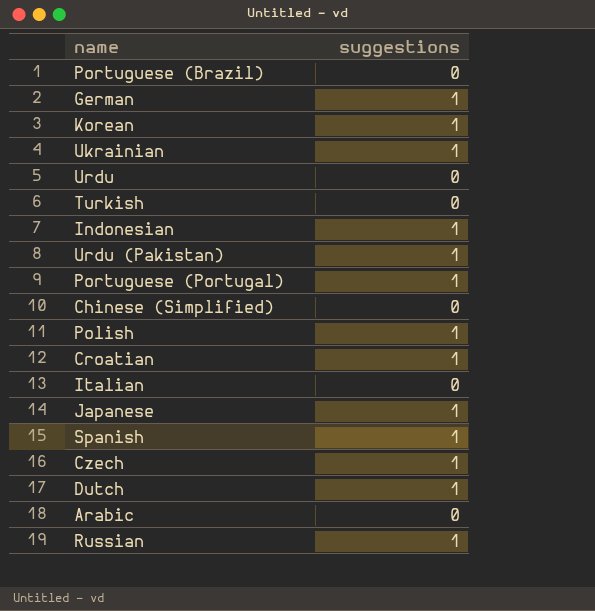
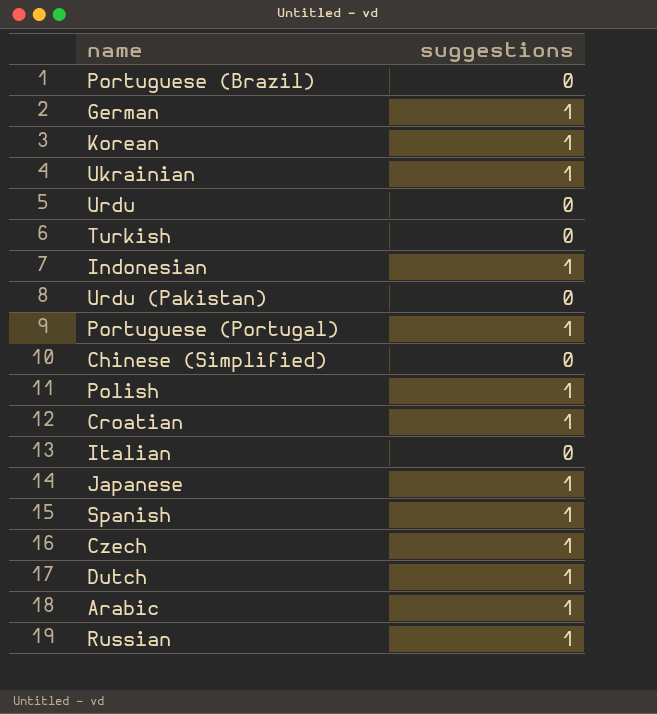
Urdu (Pakistan) | suggestions: 1 -> 0
Arabic | suggestions: 0 -> 1

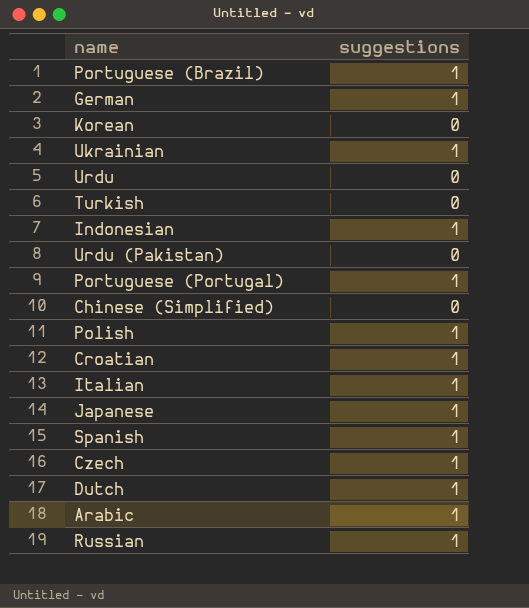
Portuguese (Brazil) | suggestions: 0 -> 1
Korean | suggestions: 1 -> 0
Italian | suggestions: 0 -> 1

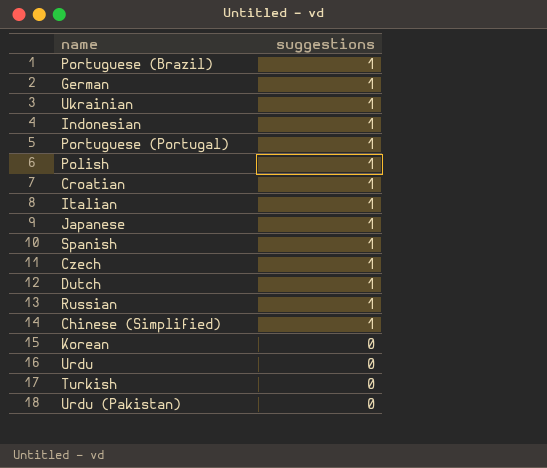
row order: none -> suggestions descending
row Arabic: 1 -> none
Chinese (Simplified) | suggestions: 0 -> 1

